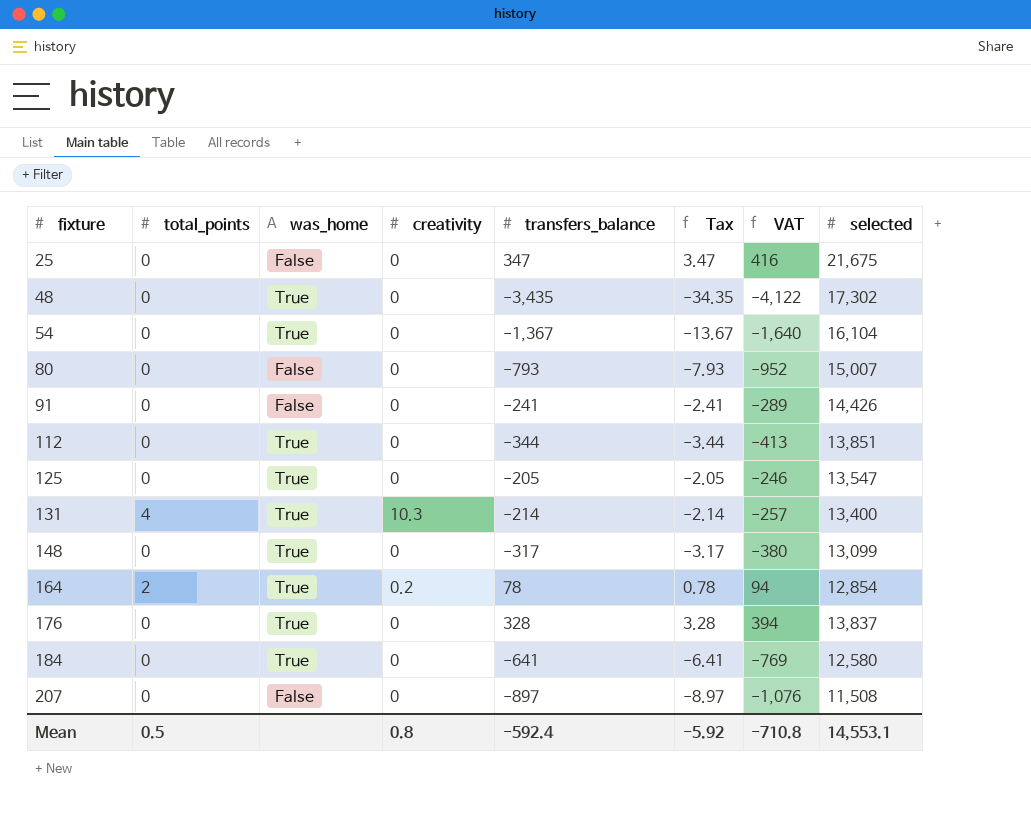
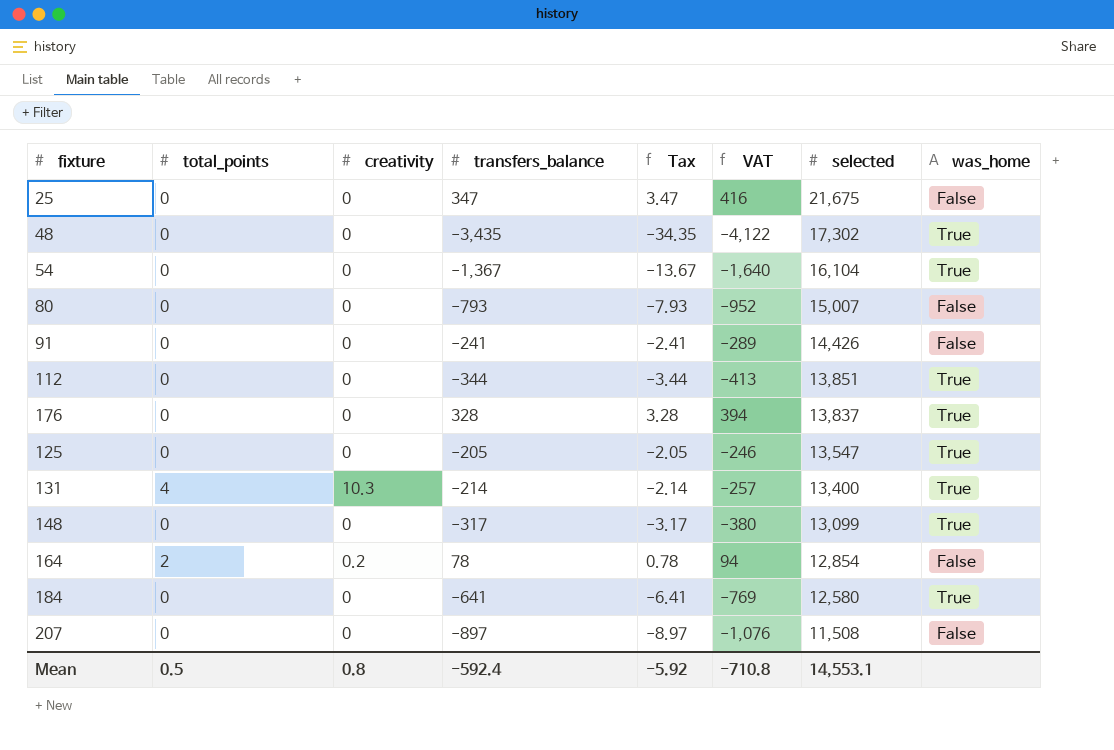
row order: fixture ascending -> selected descending
column was_home | position: 3 -> 8
164 | was_home: True -> False

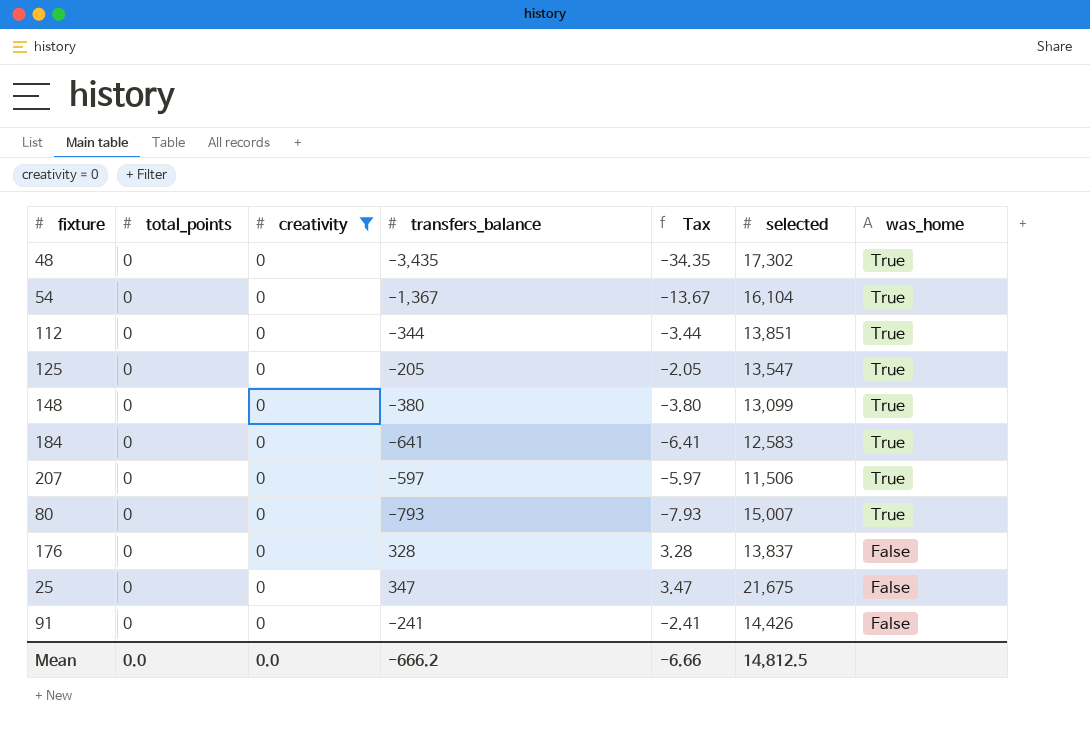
filter: none -> creativity = 0
row order: selected descending -> was_home descending
column VAT | formula: [transfers_balance] * 1.2 -> none
148 | transfers_balance: -317 -> -380
148 | Tax: -3.17 -> -3.80
184 | selected: 12,580 -> 12,583
207 | transfers_balance: -897 -> -597
207 | Tax: -8.97 -> -5.97
207 | selected: 11,508 -> 11,506
207 | was_home: False -> True
80 | was_home: False -> True
176 | was_home: True -> False
Mean | total_points: 0.5 -> 0.0
Mean | creativity: 0.8 -> 0.0
Mean | transfers_balance: -592.4 -> -666.2
Mean | Tax: -5.92 -> -6.66
Mean | selected: 14,553.1 -> 14,812.5

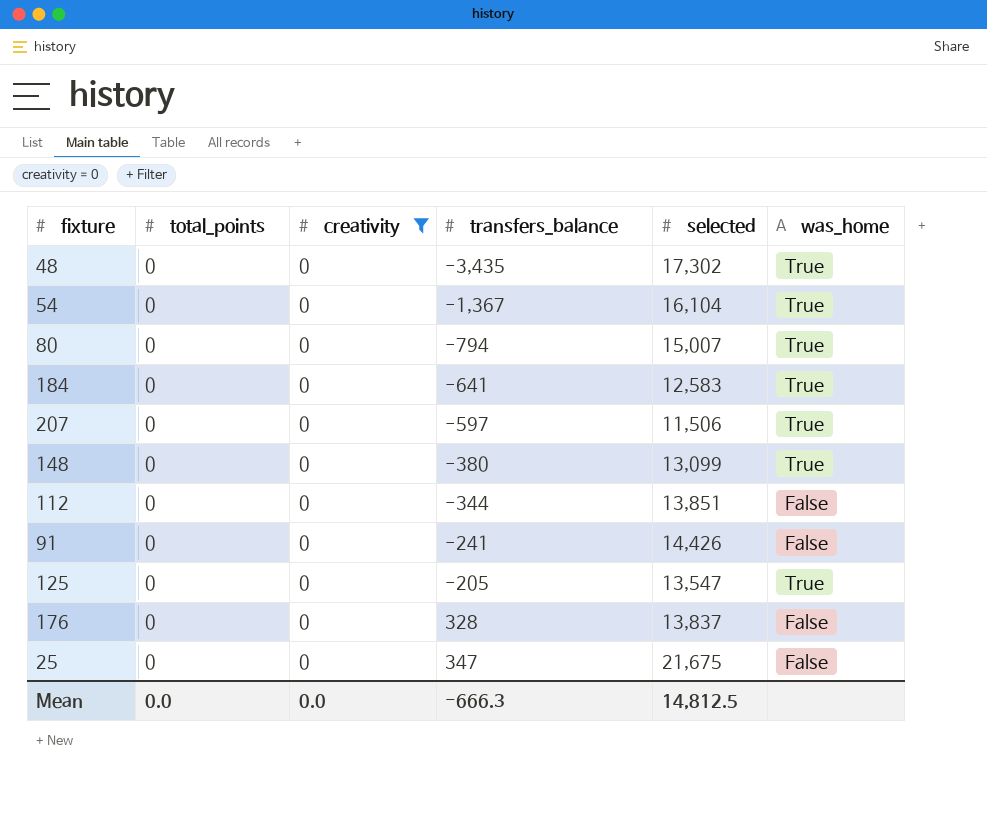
row order: was_home descending -> transfers_balance ascending
column Tax | formula: [transfers_balance] * 0.01 -> none
80 | transfers_balance: -793 -> -794
112 | was_home: True -> False
Mean | transfers_balance: -666.2 -> -666.3

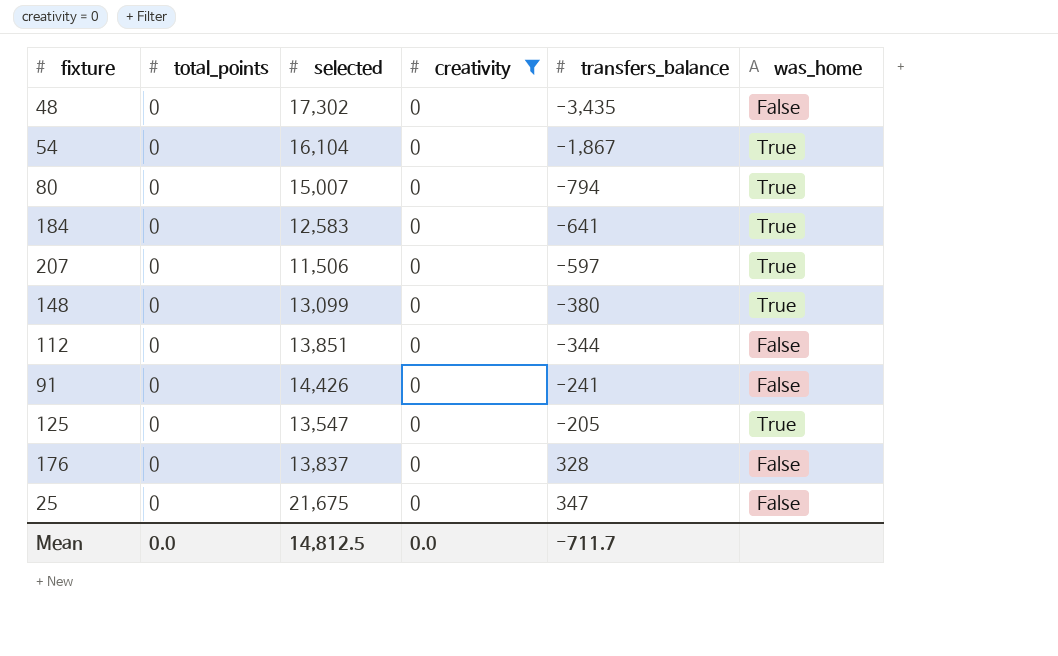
column selected | position: 5 -> 3
48 | was_home: True -> False
54 | transfers_balance: -1,367 -> -1,867
Mean | transfers_balance: -666.3 -> -711.7

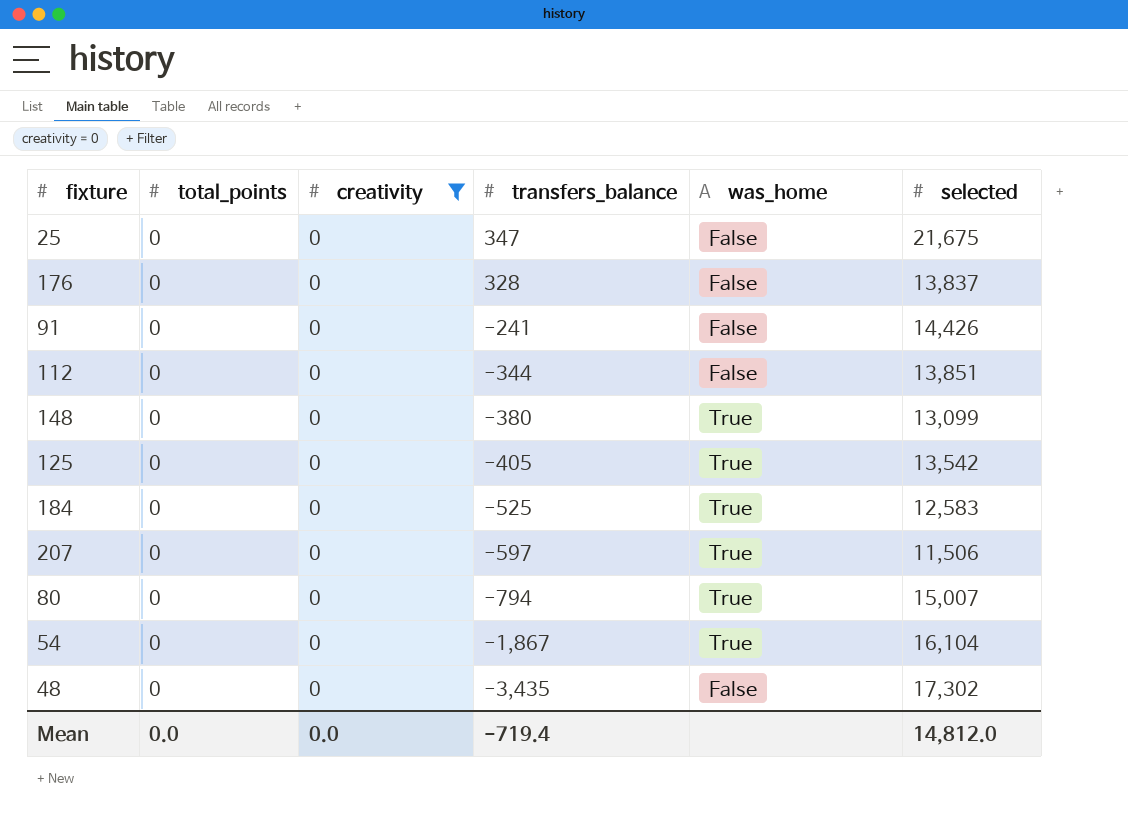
row order: transfers_balance ascending -> transfers_balance descending
column selected | position: 3 -> 6
125 | transfers_balance: -205 -> -405
125 | selected: 13,547 -> 13,542
184 | transfers_balance: -641 -> -525
Mean | transfers_balance: -711.7 -> -719.4
Mean | selected: 14,812.5 -> 14,812.0

